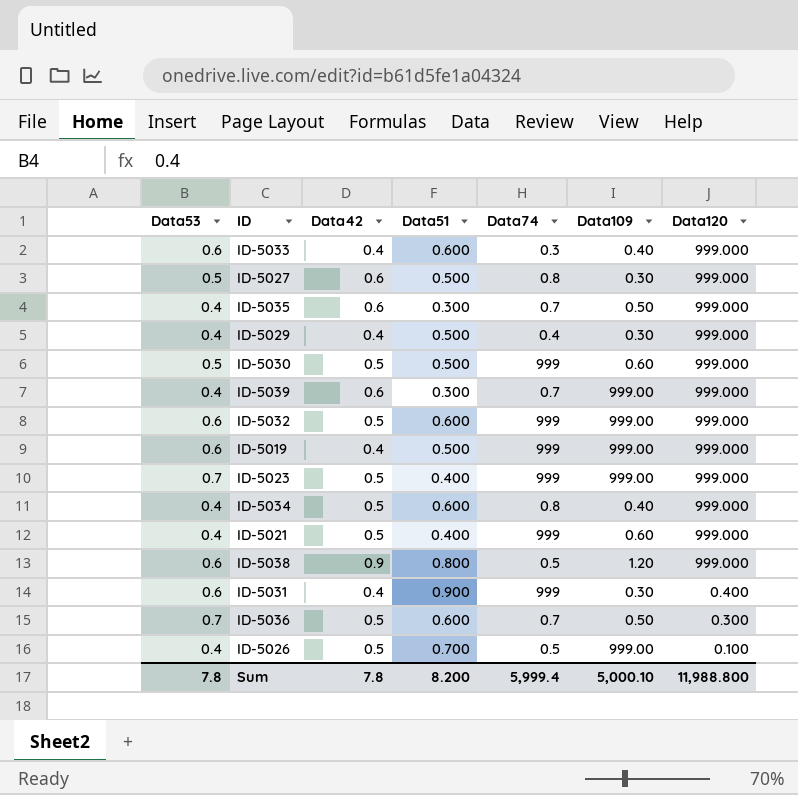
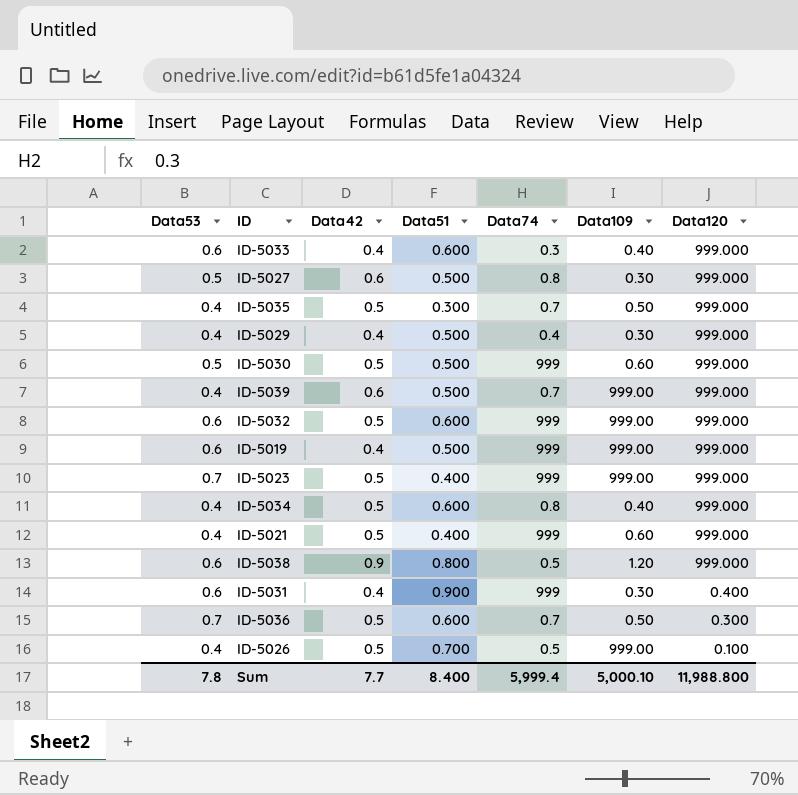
ID-5035 | Data42: 0.6 -> 0.5
ID-5039 | Data51: 0.300 -> 0.500
Sum | Data42: 7.8 -> 7.7
Sum | Data51: 8.200 -> 8.400

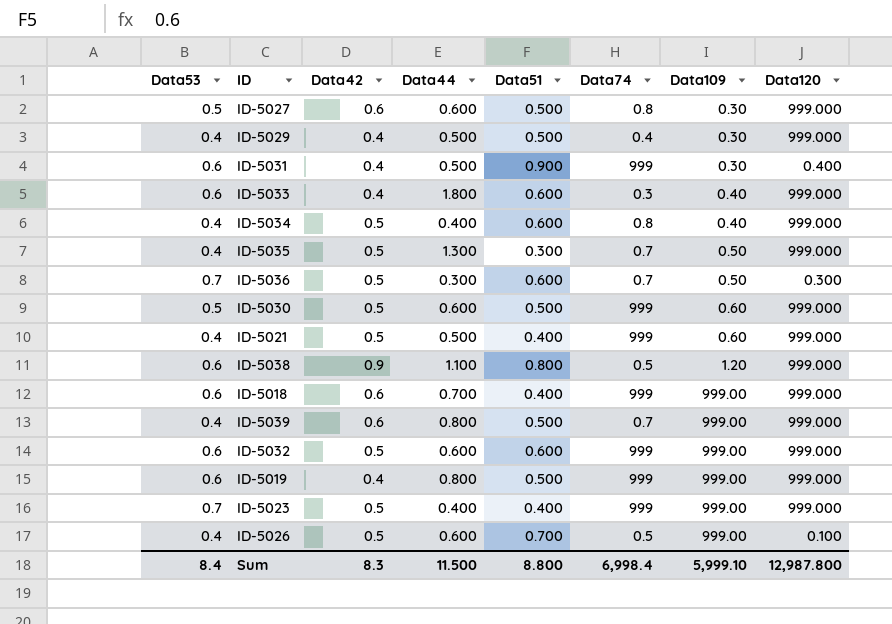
row order: Data120 descending -> Data109 ascending
column Data44 | position: none -> 4
row ID-5018: none -> 0.6 | 0.6 | 0.700 | 0.400 | 999 | 999.00 | 999.000
Sum | Data53: 7.8 -> 8.4
Sum | Data42: 7.7 -> 8.3
Sum | Data51: 8.400 -> 8.800
Sum | Data74: 5,999.4 -> 6,998.4
Sum | Data109: 5,000.10 -> 5,999.10
Sum | Data120: 11,988.800 -> 12,987.800

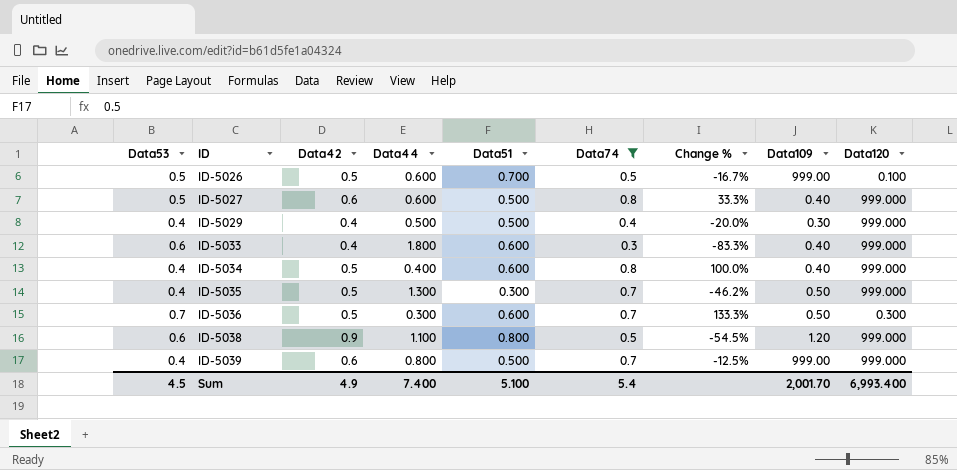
filter: none -> Data74 != 999
row order: Data109 ascending -> ID ascending
column Change % | formula: none -> ([Data74] - [Data44]) / [Data44]
ID-5026 | Data53: 0.4 -> 0.5
ID-5027 | Data109: 0.30 -> 0.40
Sum | Data53: 8.4 -> 4.5
Sum | Data42: 8.3 -> 4.9
Sum | Data44: 11.500 -> 7.400
Sum | Data51: 8.800 -> 5.100
Sum | Data74: 6,998.4 -> 5.4
Sum | Data109: 5,999.10 -> 2,001.70
Sum | Data120: 12,987.800 -> 6,993.400

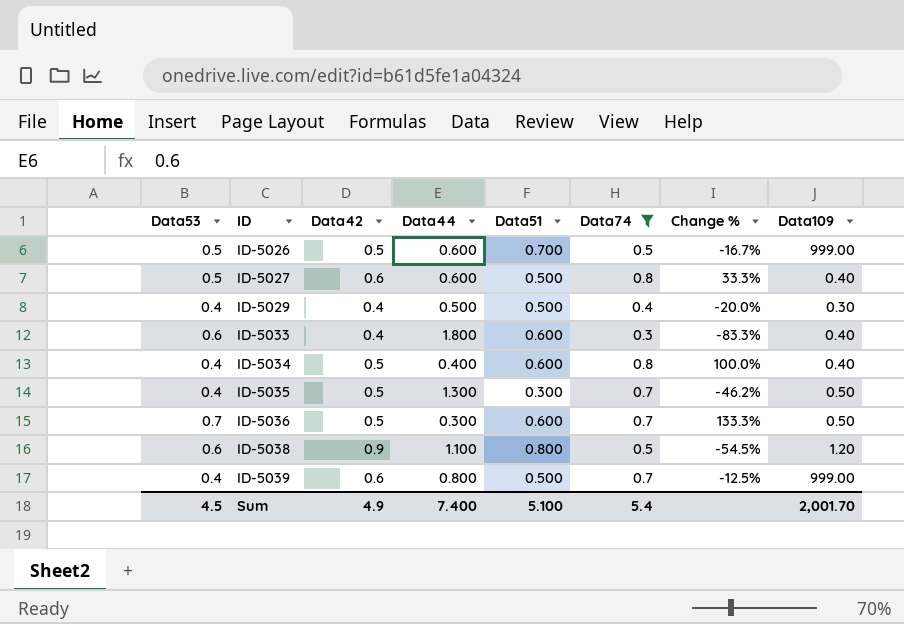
column Data120 | position: 9 -> none

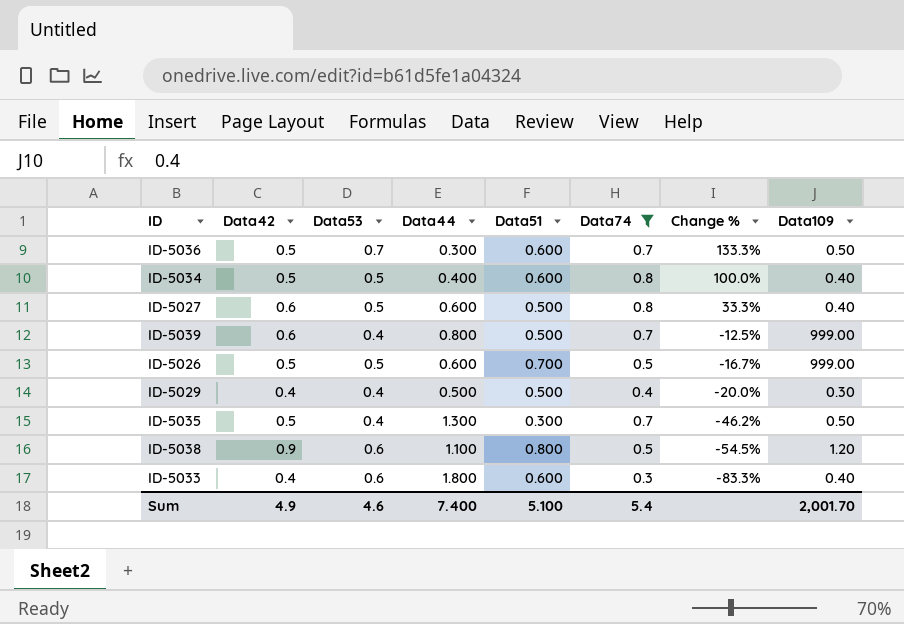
row order: ID ascending -> Change % descending
column Data53 | position: 1 -> 3
ID-5034 | Data53: 0.4 -> 0.5
Sum | Data53: 4.5 -> 4.6

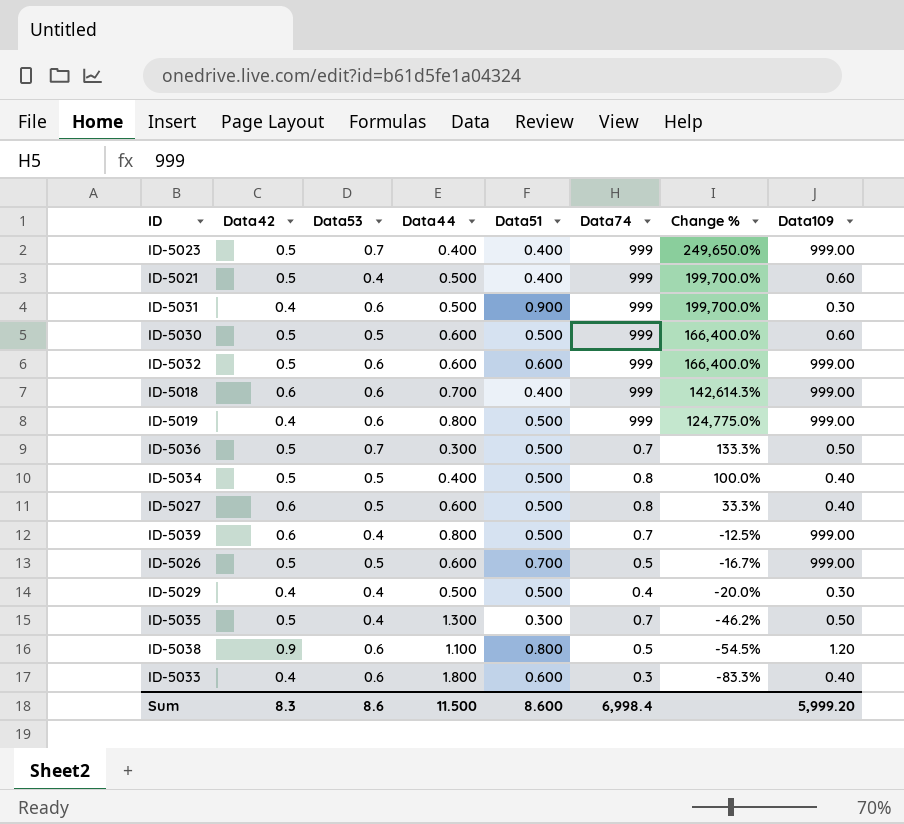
filter: Data74 != 999 -> none
ID-5036 | Data51: 0.600 -> 0.500
ID-5034 | Data51: 0.600 -> 0.500
Sum | Data42: 4.9 -> 8.3
Sum | Data53: 4.6 -> 8.6
Sum | Data44: 7.400 -> 11.500
Sum | Data51: 5.100 -> 8.600
Sum | Data74: 5.4 -> 6,998.4
Sum | Data109: 2,001.70 -> 5,999.20

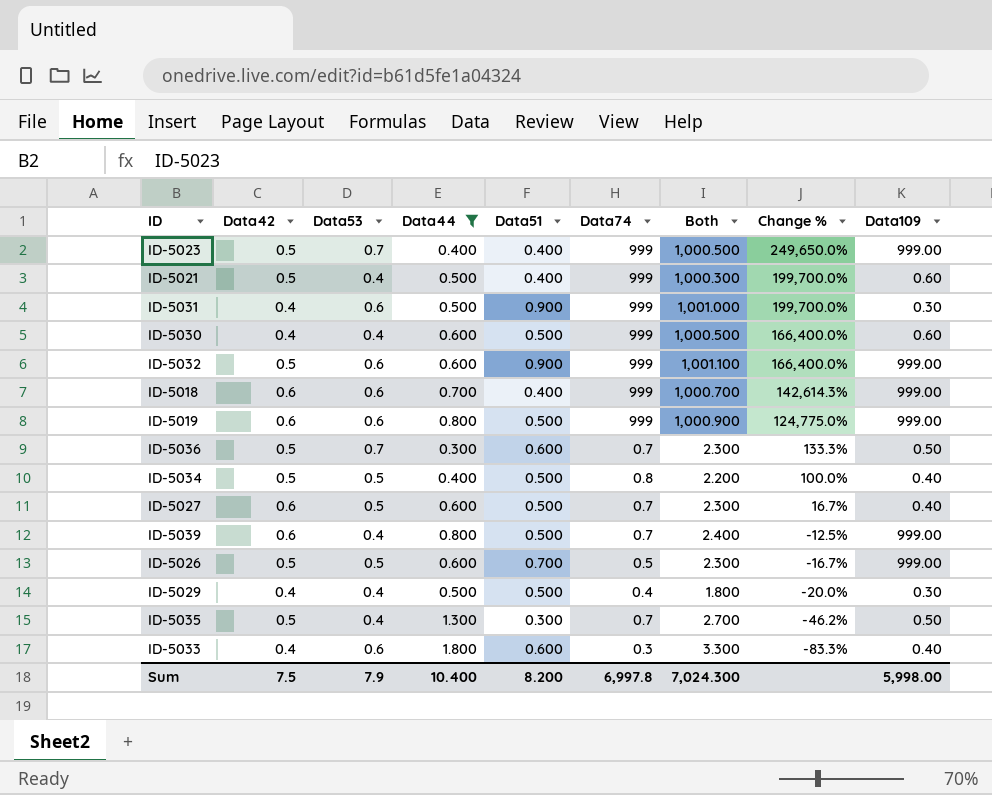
filter: none -> Data44 != 1.100
column Both | formula: none -> [Data53] + [Data44] + [Data51] + [Data74]
ID-5030 | Data42: 0.5 -> 0.4
ID-5030 | Data53: 0.5 -> 0.4
ID-5032 | Data51: 0.600 -> 0.900
ID-5019 | Data42: 0.4 -> 0.6
ID-5036 | Data51: 0.500 -> 0.600
ID-5027 | Data74: 0.8 -> 0.7
ID-5027 | Change %: 33.3% -> 16.7%
Sum | Data42: 8.3 -> 7.5
Sum | Data53: 8.6 -> 7.9
Sum | Data44: 11.500 -> 10.400
Sum | Data51: 8.600 -> 8.200
Sum | Data74: 6,998.4 -> 6,997.8
Sum | Data109: 5,999.20 -> 5,998.00

